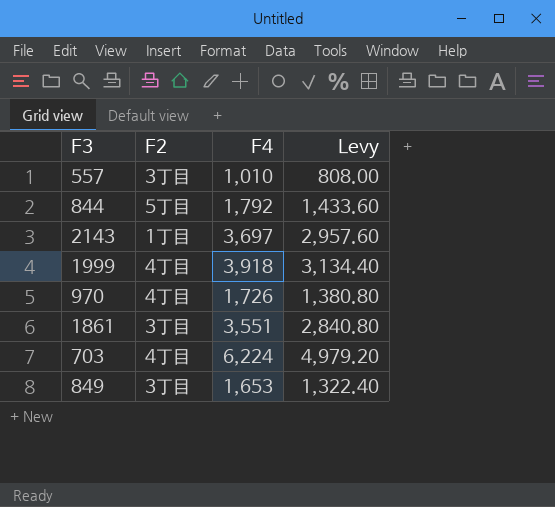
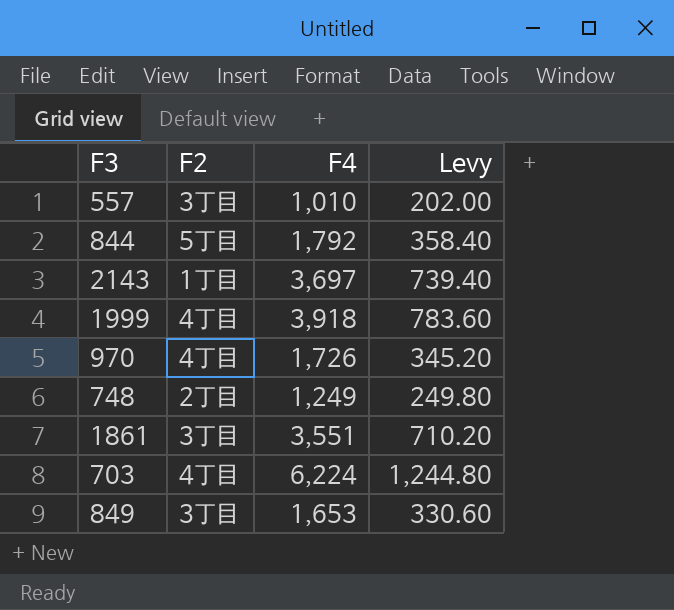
column Levy | formula: [F4] * 0.8 -> [F4] * 0.2
row 748: none -> 2丁目 | 1,249 | 249.80

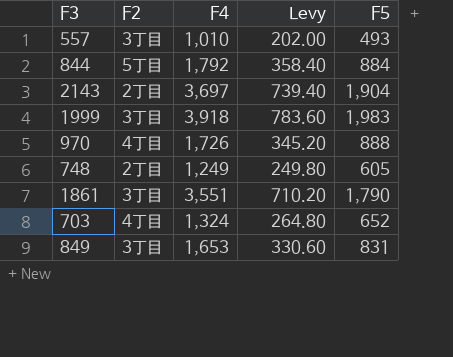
column F5 | position: none -> 5
2143 | F2: 1丁目 -> 2丁目
1999 | F2: 4丁目 -> 3丁目
703 | F4: 6,224 -> 1,324
703 | Levy: 1,244.80 -> 264.80

